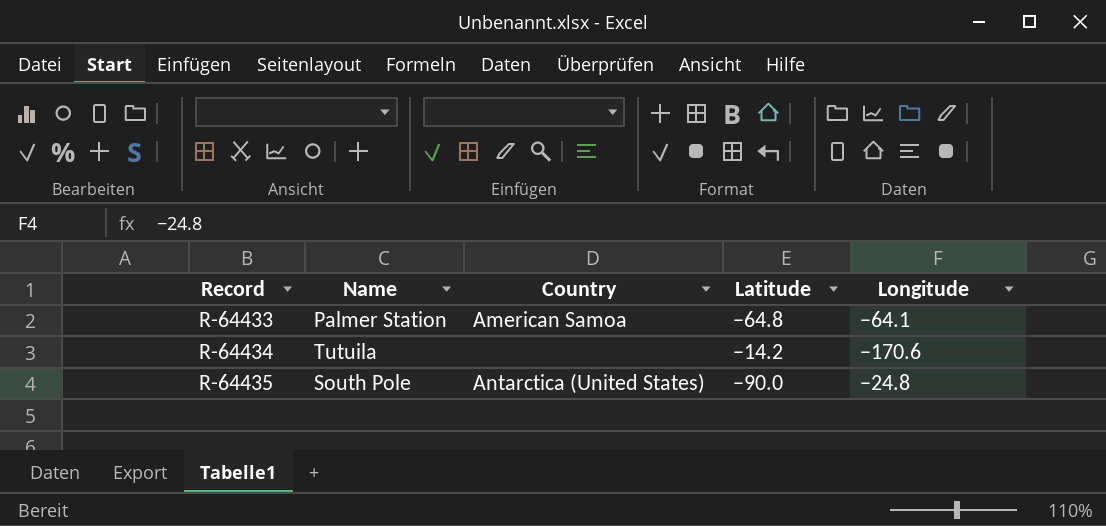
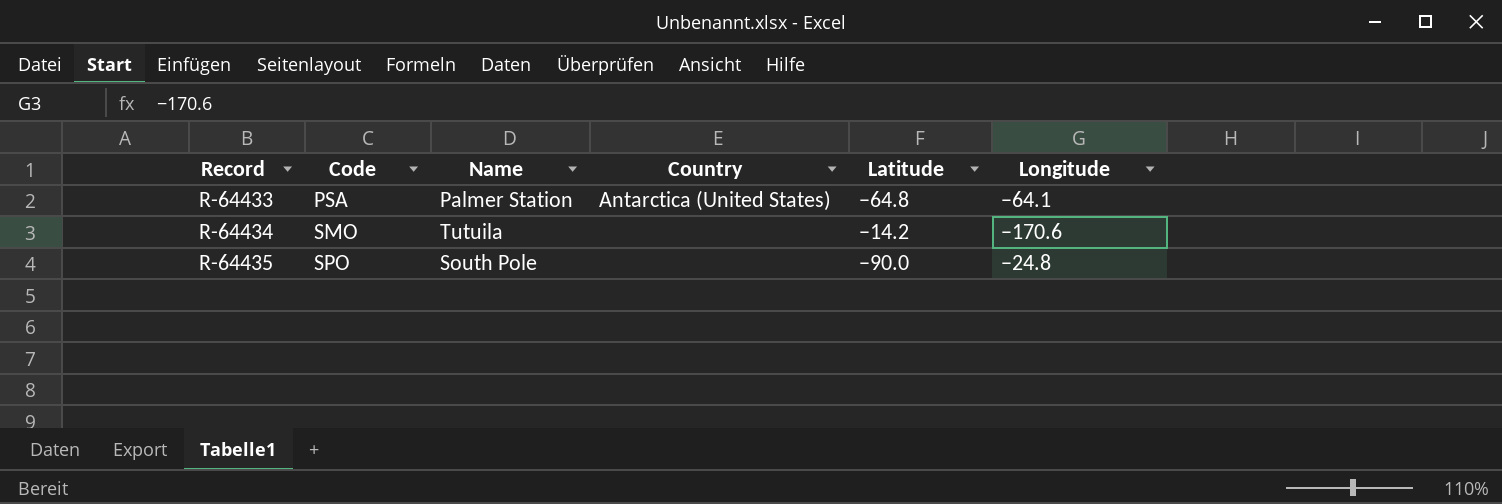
column Code | position: none -> 2
R-64433 | Country: American Samoa -> Antarctica (United States)
R-64435 | Country: Antarctica (United States) -> none

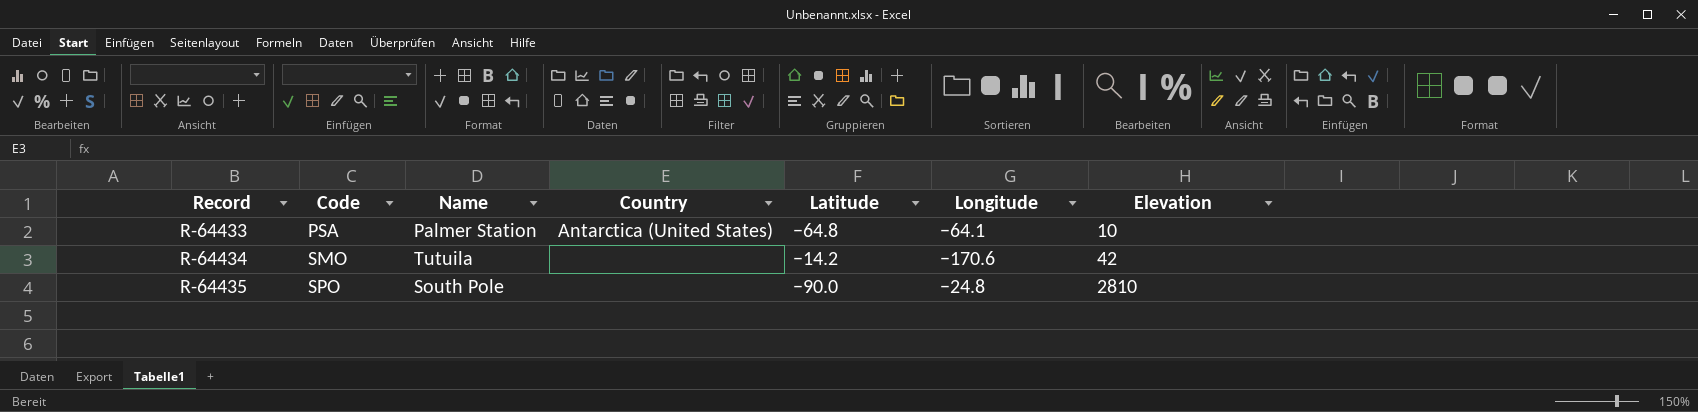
column Elevation | position: none -> 7

